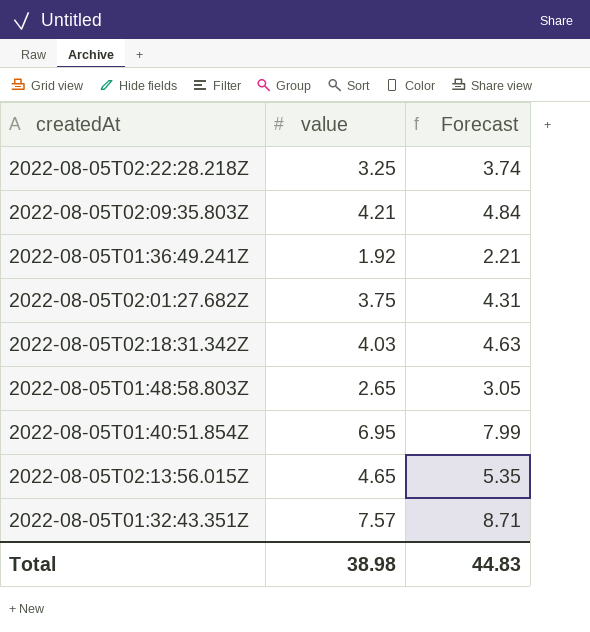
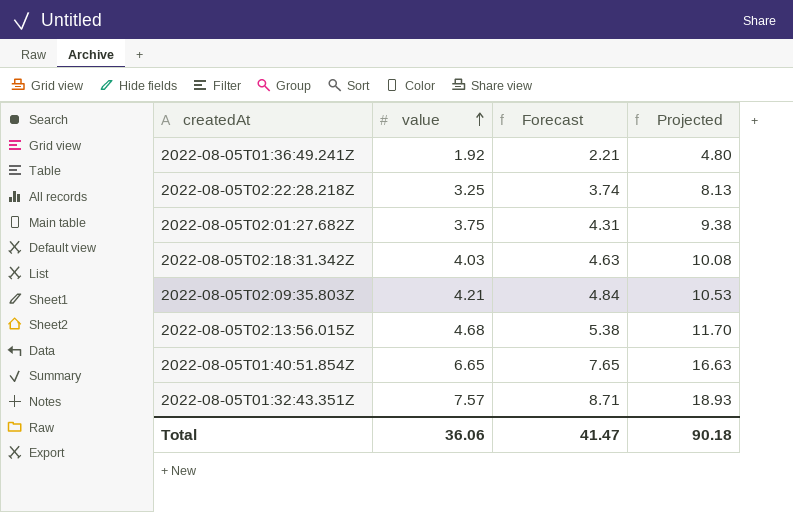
row order: none -> value ascending
column Projected | formula: none -> [value] * 2.5
row 2022-08-05T01:48:58.803Z: 2.65 | 3.05 -> none
2022-08-05T02:13:56.015Z | value: 4.65 -> 4.68
2022-08-05T02:13:56.015Z | Forecast: 5.35 -> 5.38
2022-08-05T01:40:51.854Z | value: 6.95 -> 6.65
2022-08-05T01:40:51.854Z | Forecast: 7.99 -> 7.65
Total | value: 38.98 -> 36.06
Total | Forecast: 44.83 -> 41.47

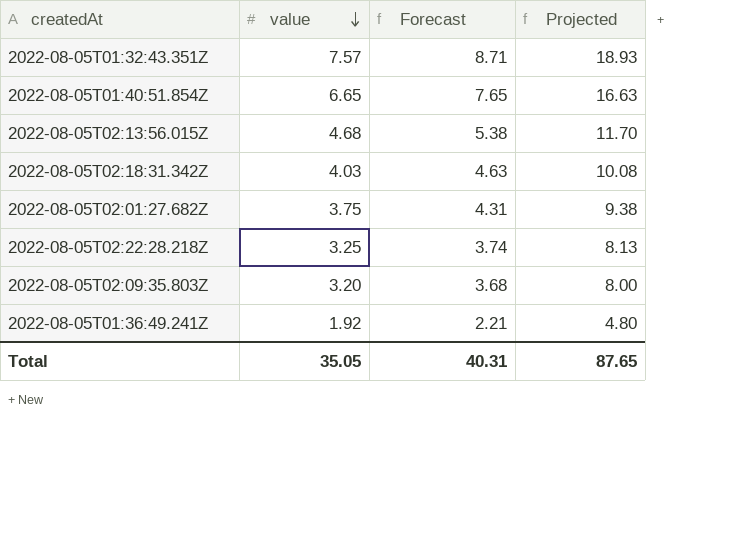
row order: value ascending -> value descending
2022-08-05T02:09:35.803Z | value: 4.21 -> 3.20
2022-08-05T02:09:35.803Z | Forecast: 4.84 -> 3.68
2022-08-05T02:09:35.803Z | Projected: 10.53 -> 8.00
Total | value: 36.06 -> 35.05
Total | Forecast: 41.47 -> 40.31
Total | Projected: 90.18 -> 87.65

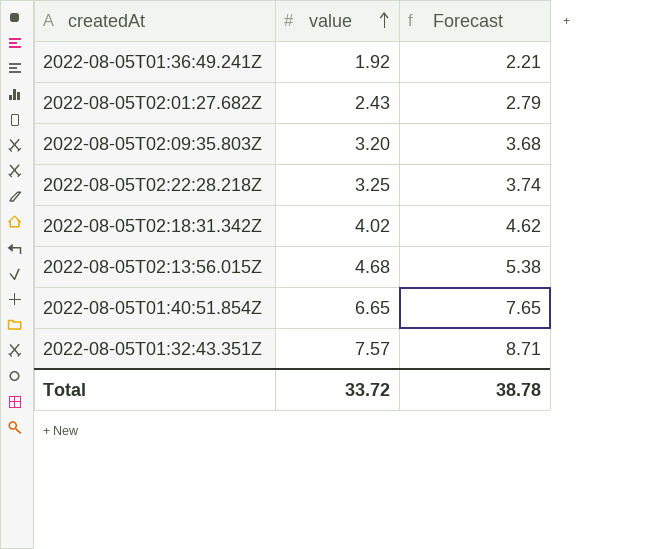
row order: value descending -> value ascending
column Projected | formula: [value] * 2.5 -> none
2022-08-05T02:01:27.682Z | value: 3.75 -> 2.43
2022-08-05T02:01:27.682Z | Forecast: 4.31 -> 2.79
2022-08-05T02:18:31.342Z | value: 4.03 -> 4.02
2022-08-05T02:18:31.342Z | Forecast: 4.63 -> 4.62
Total | value: 35.05 -> 33.72
Total | Forecast: 40.31 -> 38.78

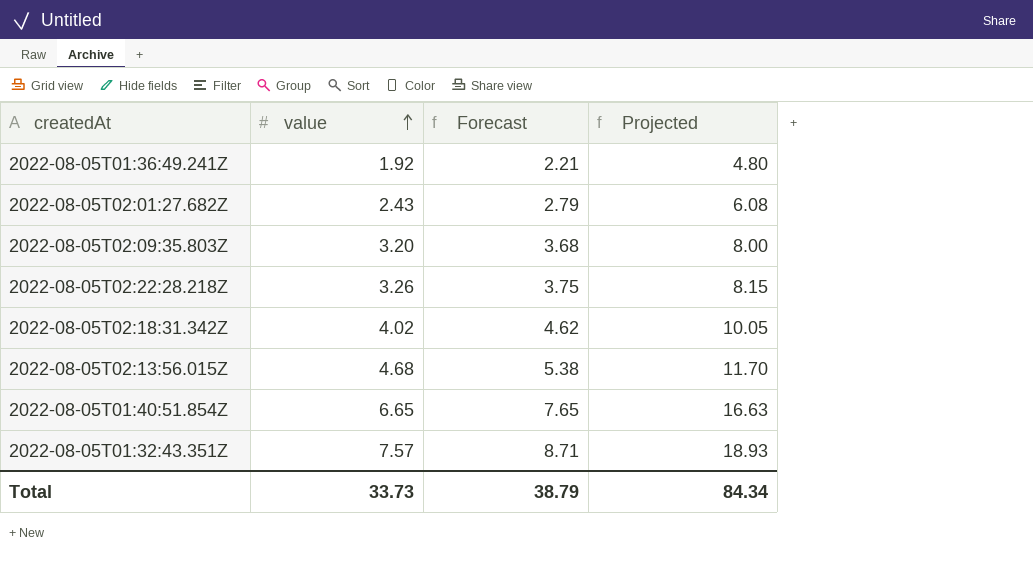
column Projected | formula: none -> [value] * 2.5
2022-08-05T02:22:28.218Z | value: 3.25 -> 3.26
2022-08-05T02:22:28.218Z | Forecast: 3.74 -> 3.75
Total | value: 33.72 -> 33.73
Total | Forecast: 38.78 -> 38.79

